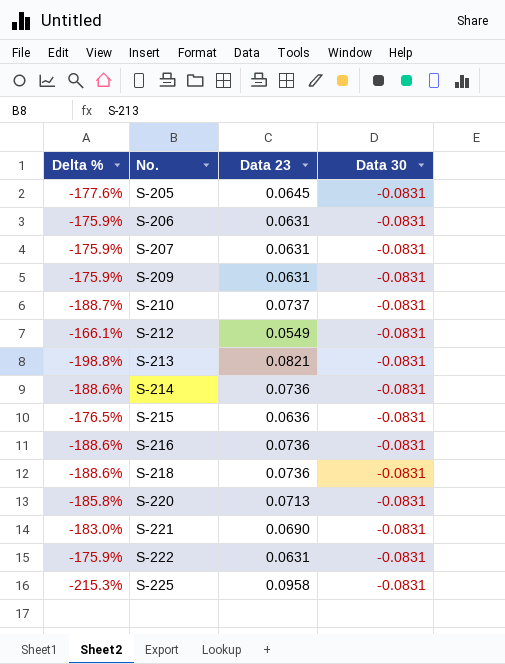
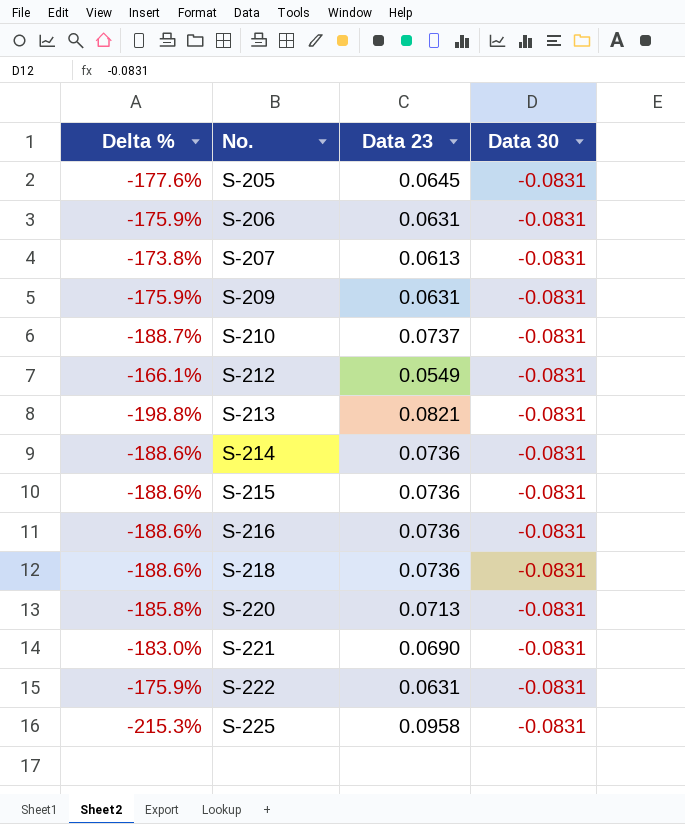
S-207 | Delta %: -175.9% -> -173.8%
S-207 | Data 23: 0.0631 -> 0.0613
S-215 | Delta %: -176.5% -> -188.6%
S-215 | Data 23: 0.0636 -> 0.0736

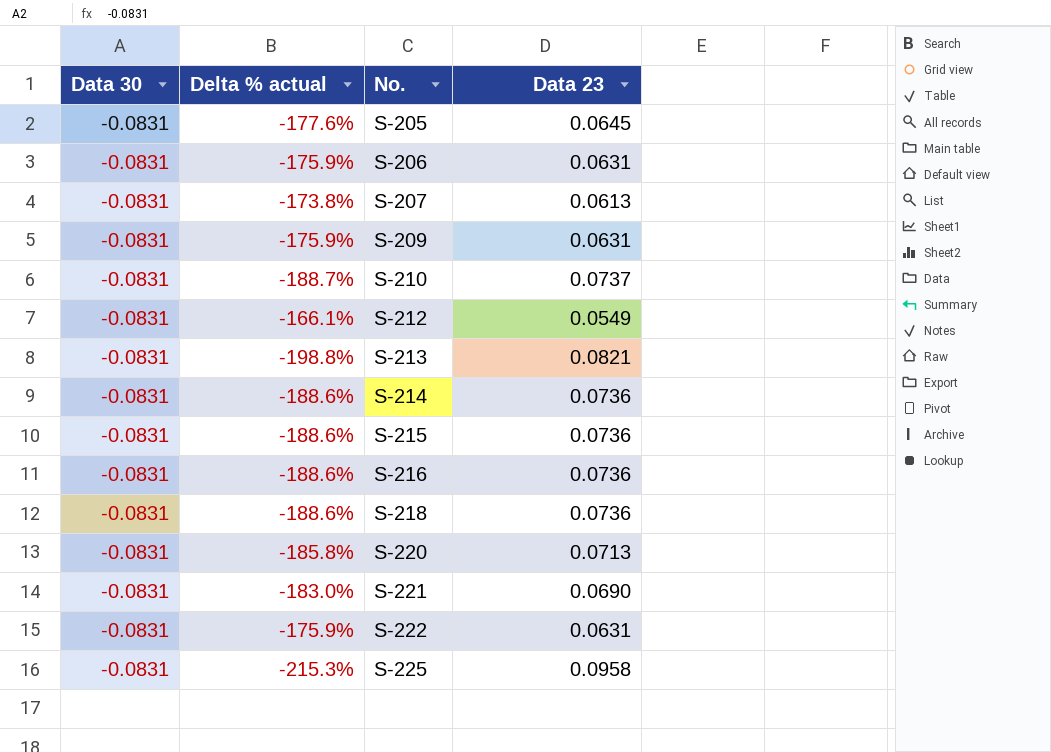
column Data 30 | position: 4 -> 1
column name: Delta % -> Delta % actual

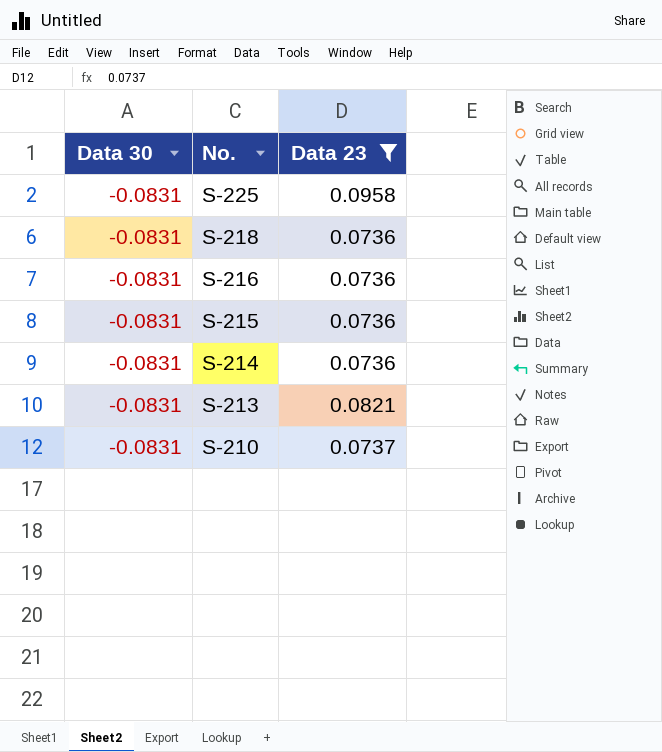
filter: none -> Data 23 >= 0.0736
row order: No. ascending -> No. descending
column Delta % actual | formula: ([Data 23] - [Data 30]) / [Data 30] -> none

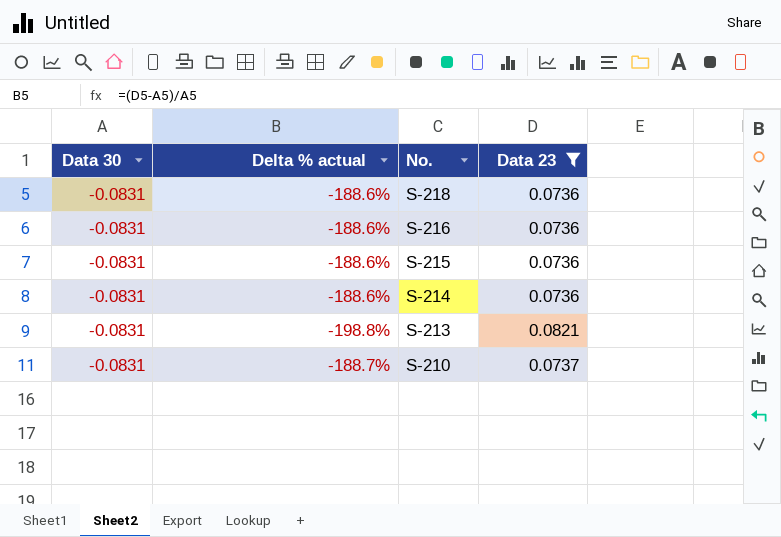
column Delta % actual | formula: none -> ([Data 23] - [Data 30]) / [Data 30]
row S-225: -0.0831 | 0.0958 -> none

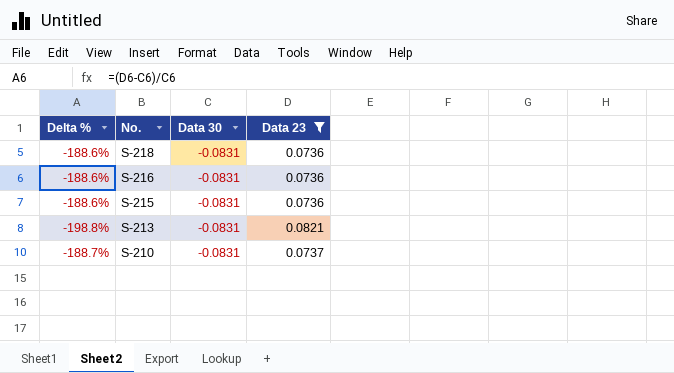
column name: Delta % actual -> Delta %
column Data 30 | position: 1 -> 3
row S-214: -0.0831 | -188.6% | 0.0736 -> none

